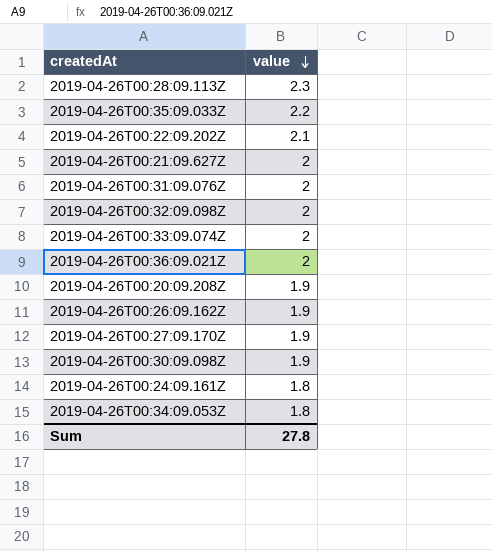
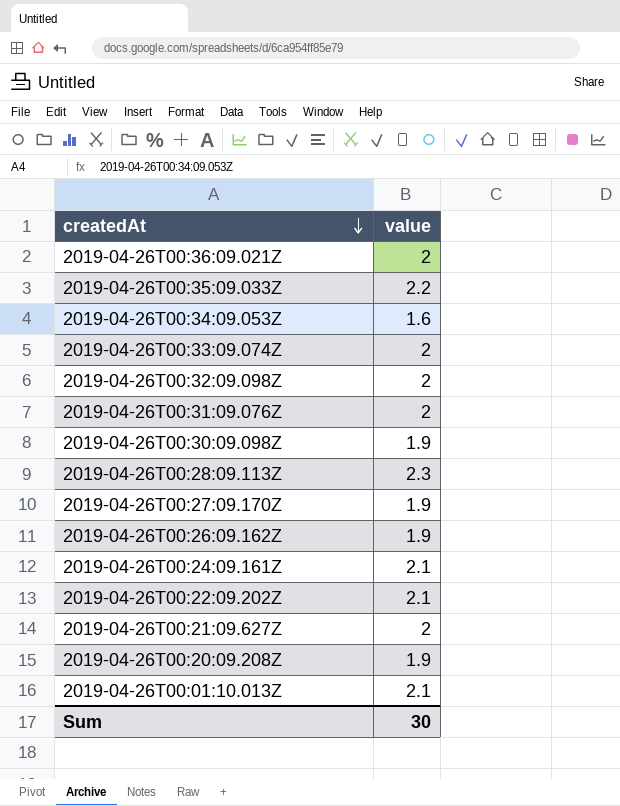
row order: value descending -> createdAt descending
2019-04-26T00:34:09.053Z | value: 1.8 -> 1.6
2019-04-26T00:24:09.161Z | value: 1.8 -> 2.1
row 2019-04-26T00:01:10.013Z: none -> 2.1
Sum | value: 27.8 -> 30

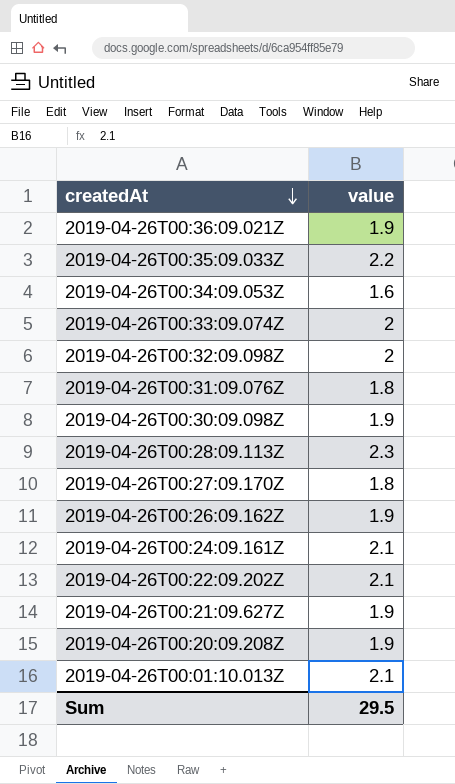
2019-04-26T00:36:09.021Z | value: 2 -> 1.9
2019-04-26T00:31:09.076Z | value: 2 -> 1.8
2019-04-26T00:27:09.170Z | value: 1.9 -> 1.8
2019-04-26T00:21:09.627Z | value: 2 -> 1.9
Sum | value: 30 -> 29.5

